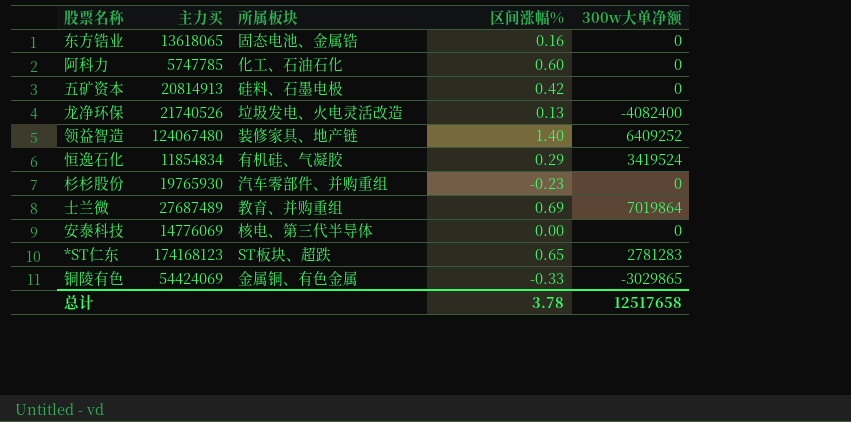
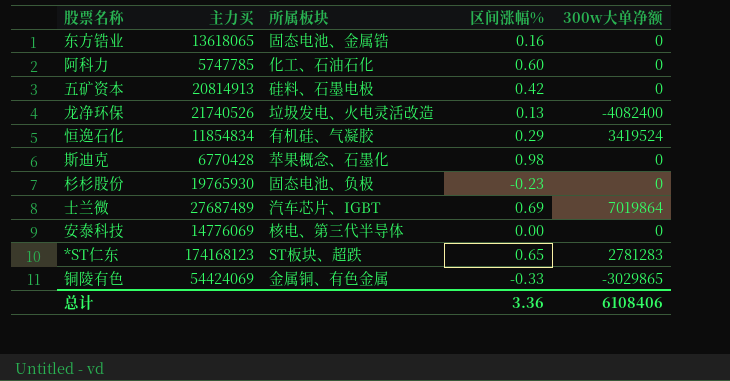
row 领益智造: 124067480 | 装修家具、地产链 | 1.40 | 6409252 -> none
row 斯迪克: none -> 6770428 | 苹果概念、石墨化 | 0.98 | 0
杉杉股份 | 所属板块: 汽车零部件、并购重组 -> 固态电池、负极
士兰微 | 所属板块: 教育、并购重组 -> 汽车芯片、IGBT
总计 | 区间涨幅%: 3.78 -> 3.36
总计 | 300w大单净额: 12517658 -> 6108406

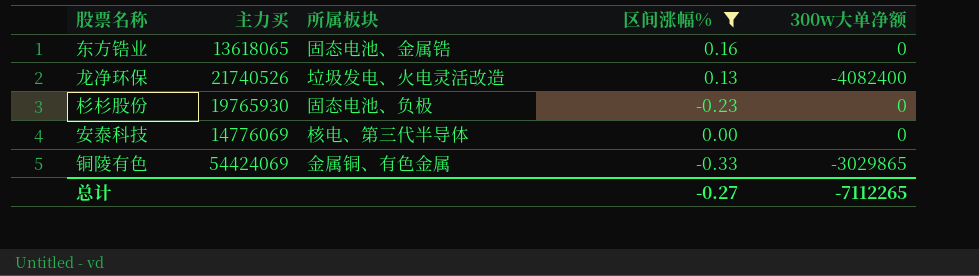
filter: none -> 区间涨幅% <= 0.16
总计 | 区间涨幅%: 3.36 -> -0.27
总计 | 300w大单净额: 6108406 -> -7112265

